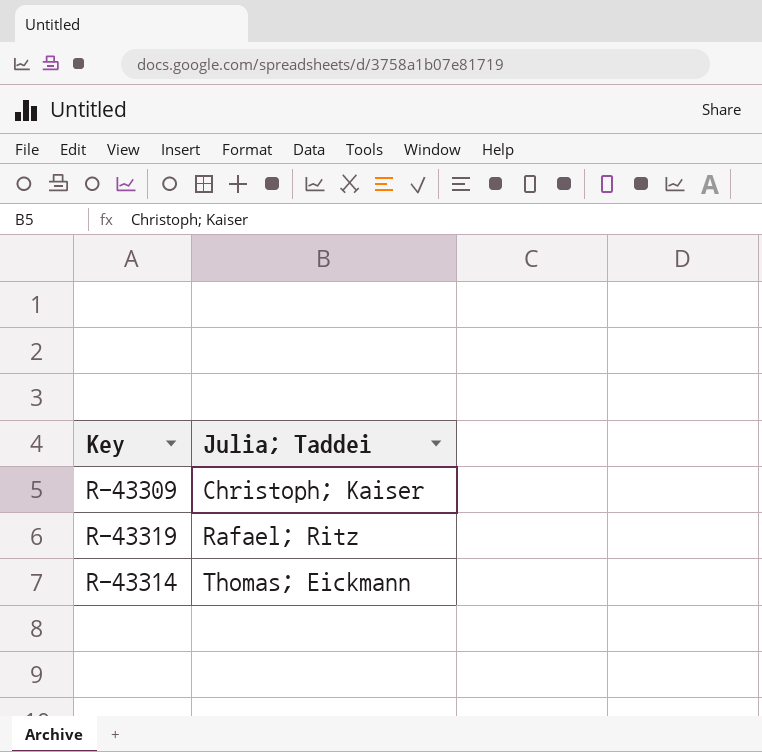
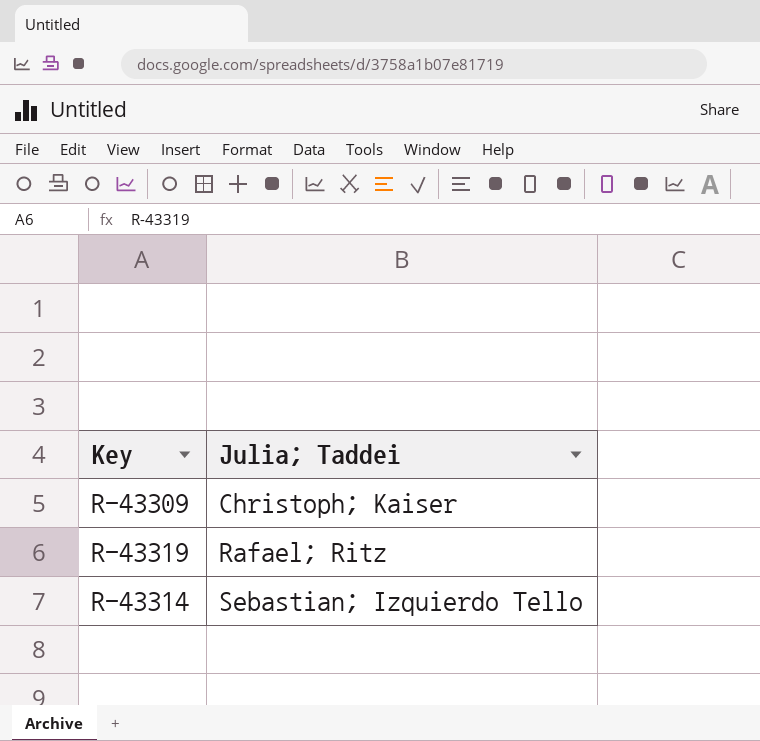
R-43314 | Julia; Taddei: Thomas; Eickmann -> Sebastian; Izquierdo Tello

